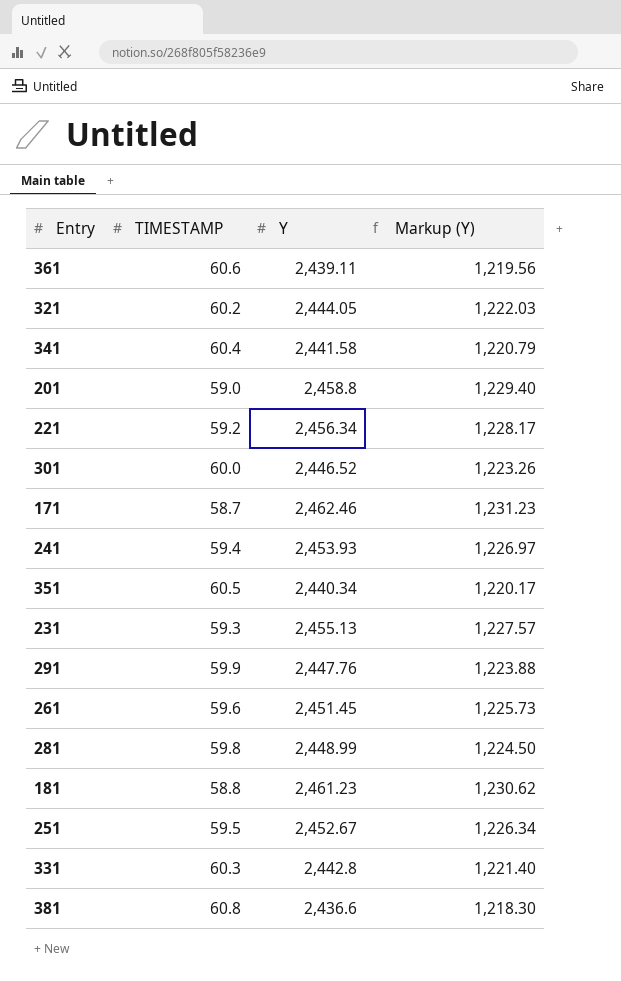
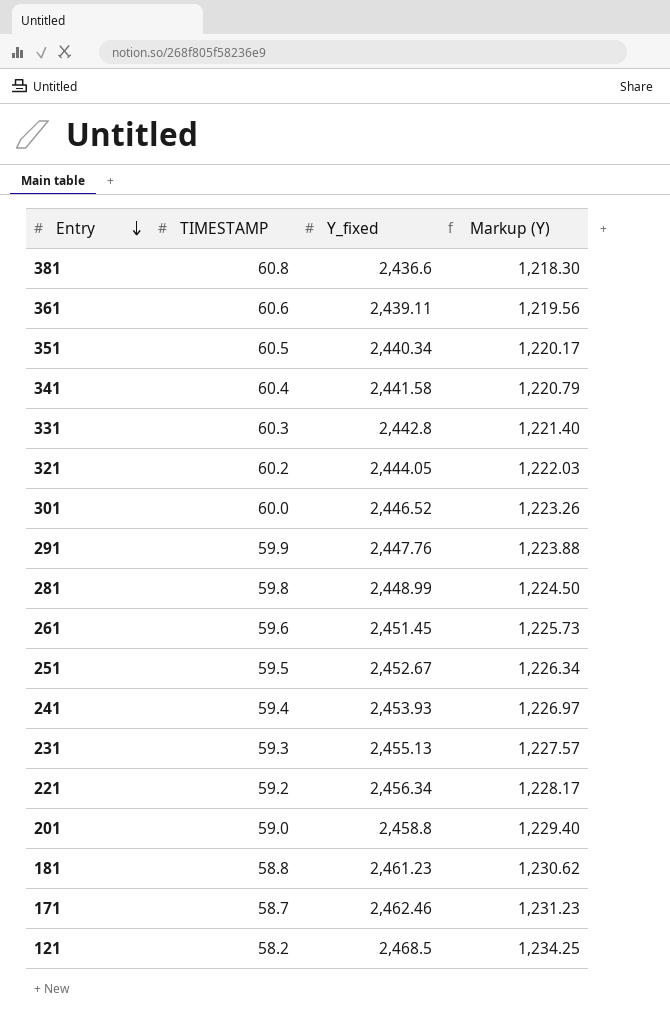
row order: none -> Entry descending
column name: Y -> Y_fixed
row 121: none -> 58.2 | 2,468.5 | 1,234.25

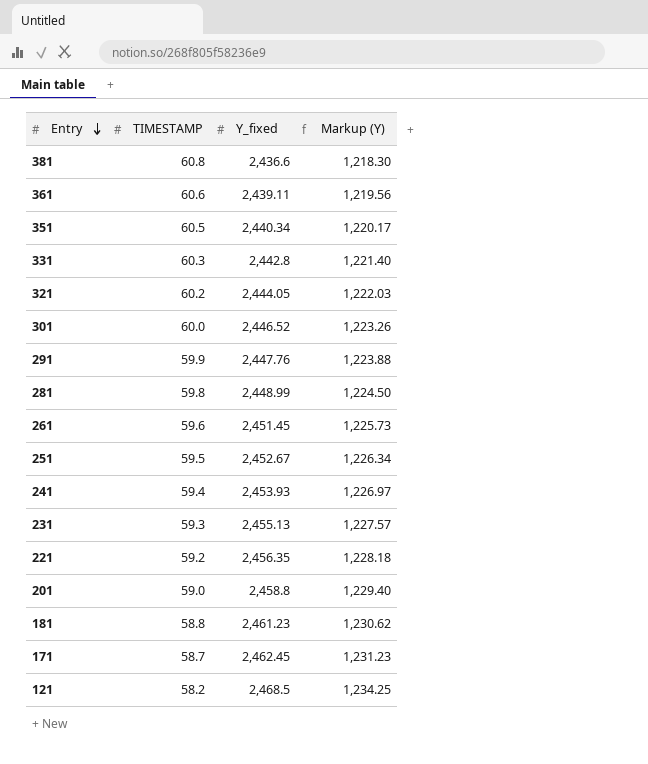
row 341: 60.4 | 2,441.58 | 1,220.79 -> none
221 | Y_fixed: 2,456.34 -> 2,456.35
221 | Markup (Y): 1,228.17 -> 1,228.18
171 | Y_fixed: 2,462.46 -> 2,462.45

